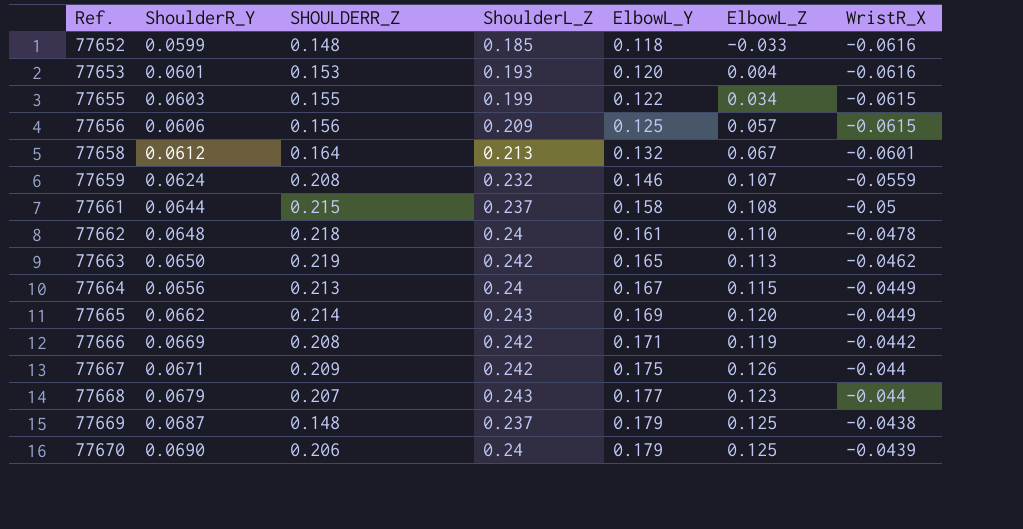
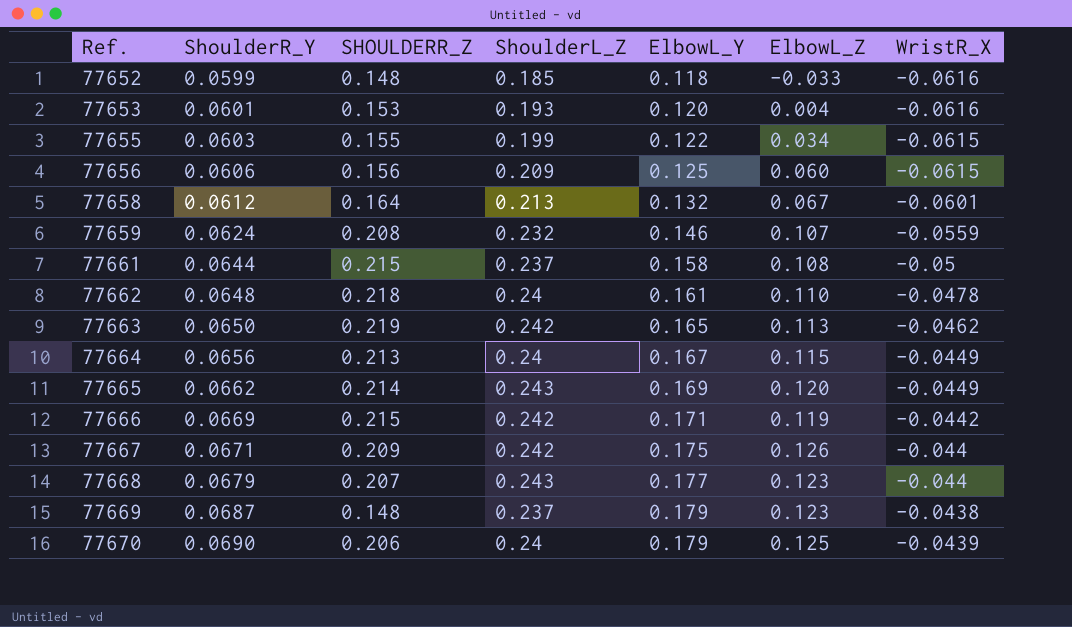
77656 | ElbowL_Z: 0.057 -> 0.060
77666 | SHOULDERR_Z: 0.208 -> 0.215
77669 | ElbowL_Z: 0.125 -> 0.123

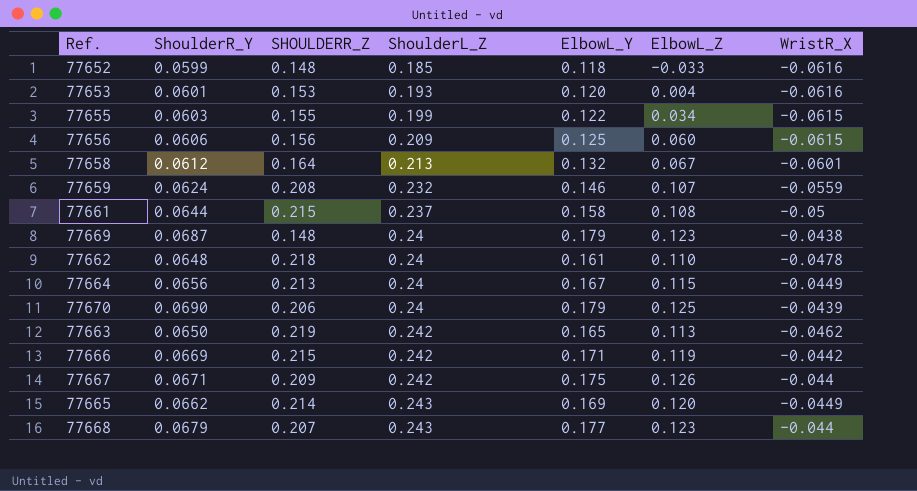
row order: Ref. ascending -> ShoulderL_Z ascending
77669 | ShoulderL_Z: 0.237 -> 0.24

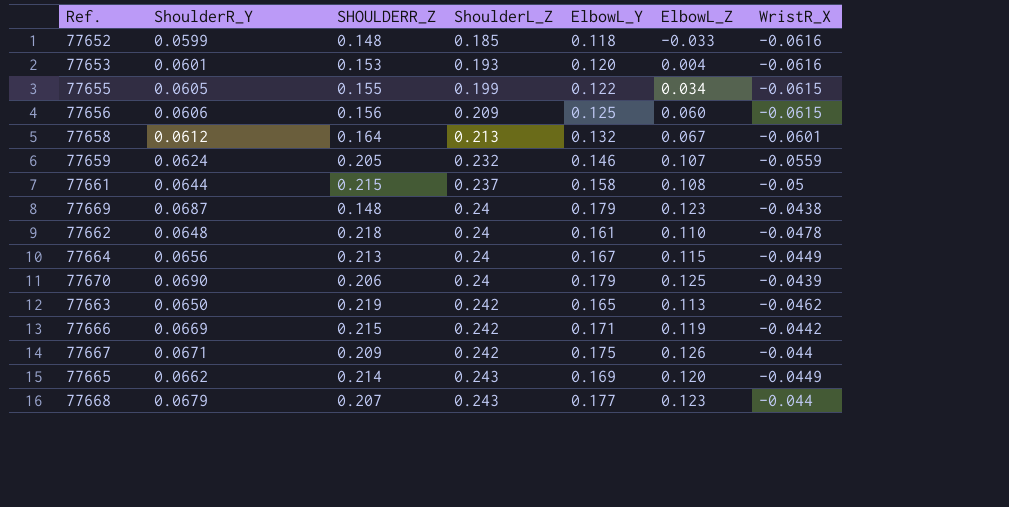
77655 | ShoulderR_Y: 0.0603 -> 0.0605
77659 | SHOULDERR_Z: 0.208 -> 0.205

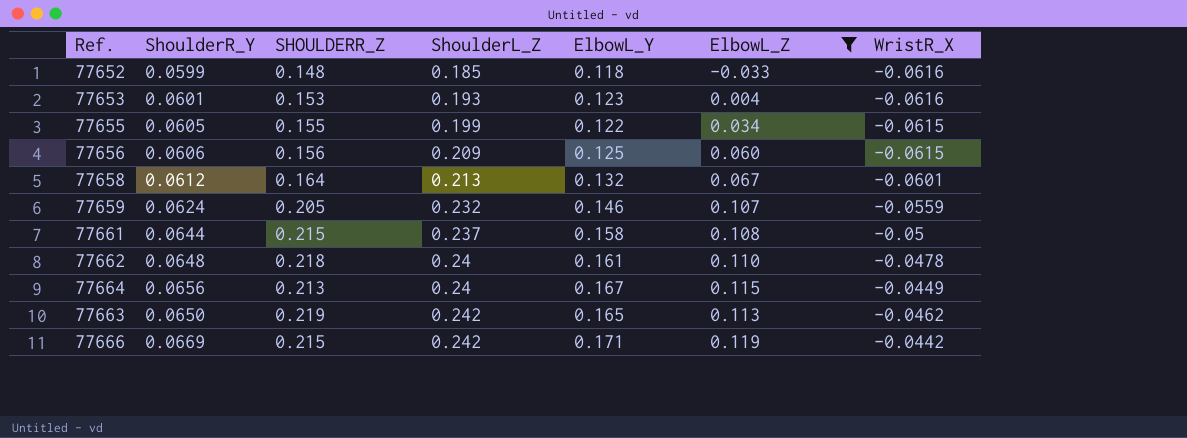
filter: none -> ElbowL_Z <= 0.119
77653 | ElbowL_Y: 0.120 -> 0.123

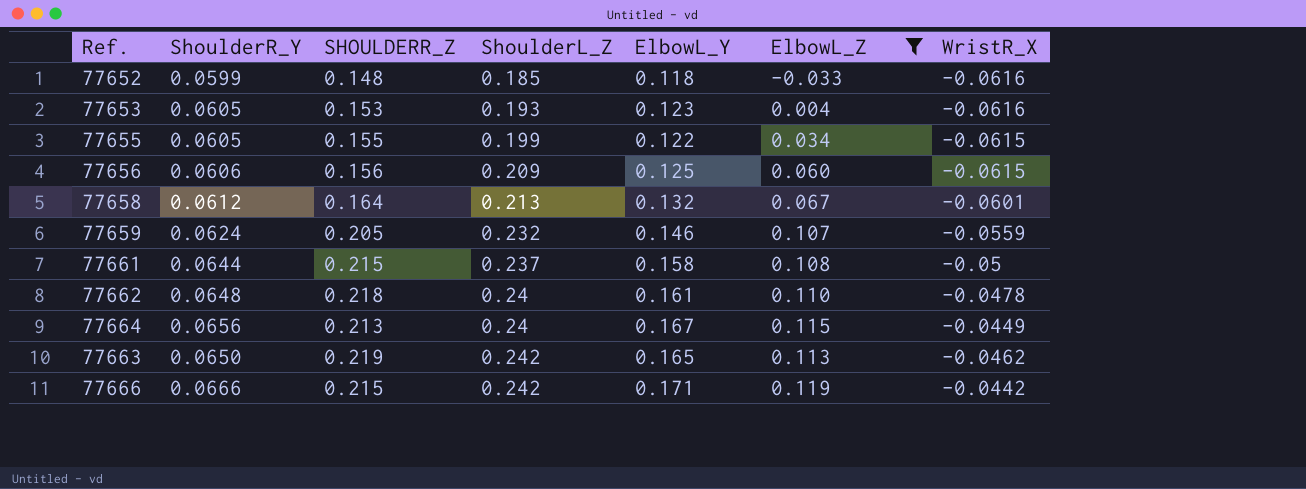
77653 | ShoulderR_Y: 0.0601 -> 0.0605
77666 | ShoulderR_Y: 0.0669 -> 0.0666

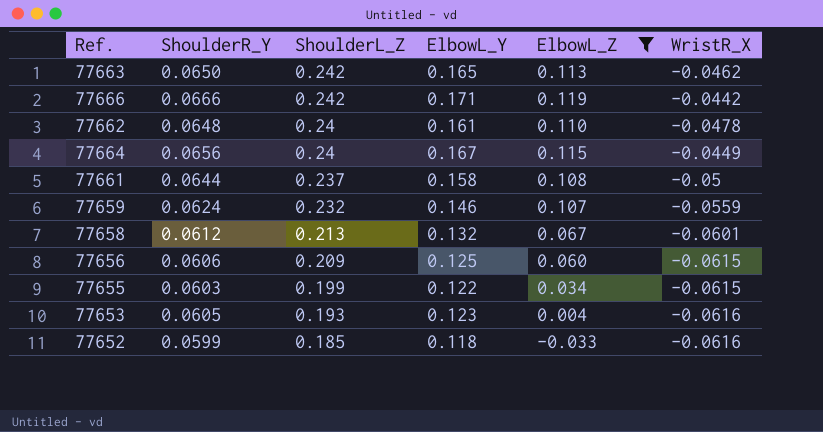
row order: ShoulderL_Z ascending -> ShoulderL_Z descending
column SHOULDERR_Z | position: 3 -> none
77655 | ShoulderR_Y: 0.0605 -> 0.0603

